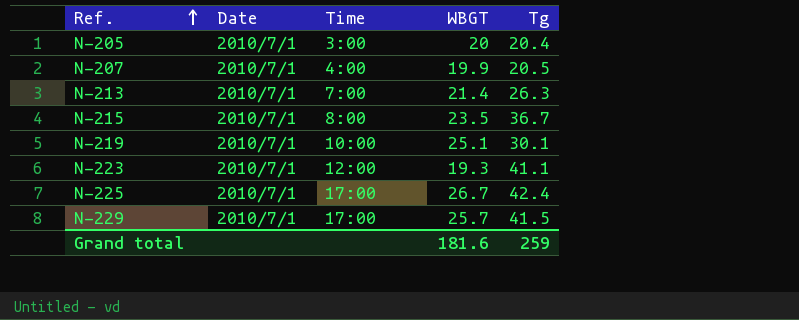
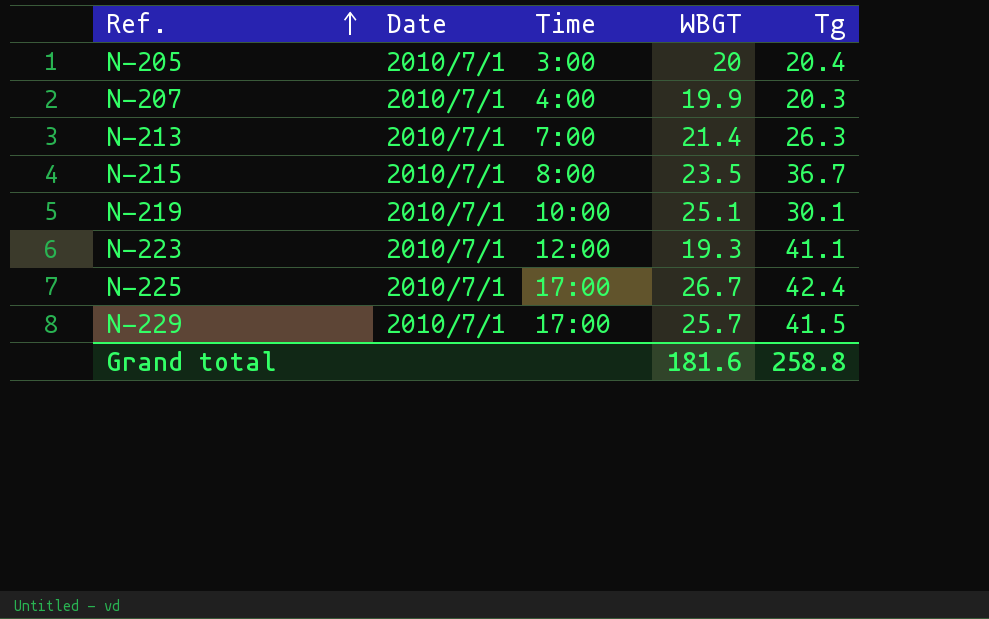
N-207 | Tg: 20.5 -> 20.3
Grand total | Tg: 259 -> 258.8

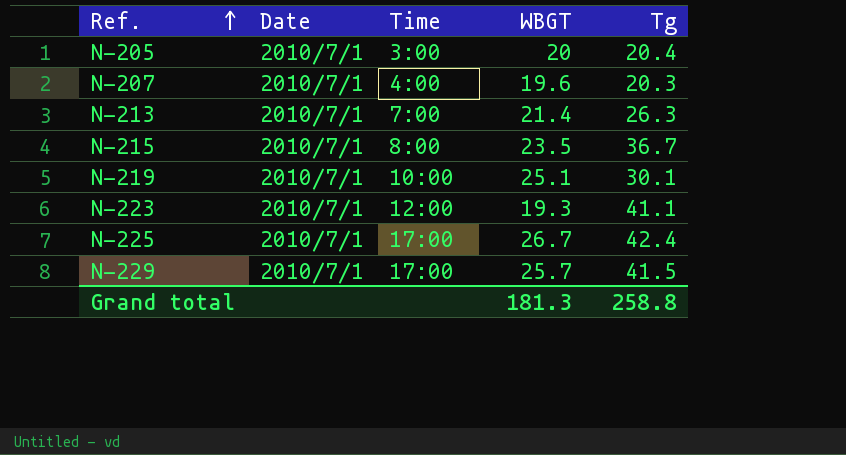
N-207 | WBGT: 19.9 -> 19.6
Grand total | WBGT: 181.6 -> 181.3

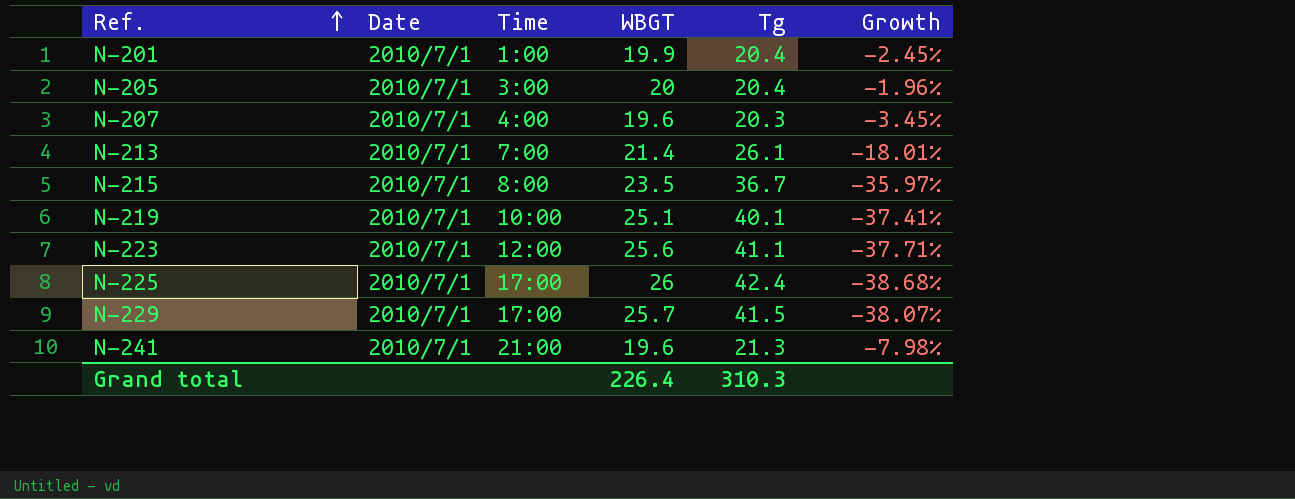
column Growth | formula: none -> ([WBGT] - [Tg]) / [Tg]
row N-201: none -> 2010/7/1 | 1:00 | 19.9 | 20.4 | -2.45%
N-213 | Tg: 26.3 -> 26.1
N-219 | Tg: 30.1 -> 40.1
N-223 | WBGT: 19.3 -> 25.6
N-225 | WBGT: 26.7 -> 26
row N-241: none -> 2010/7/1 | 21:00 | 19.6 | 21.3 | -7.98%
Grand total | WBGT: 181.3 -> 226.4
Grand total | Tg: 258.8 -> 310.3

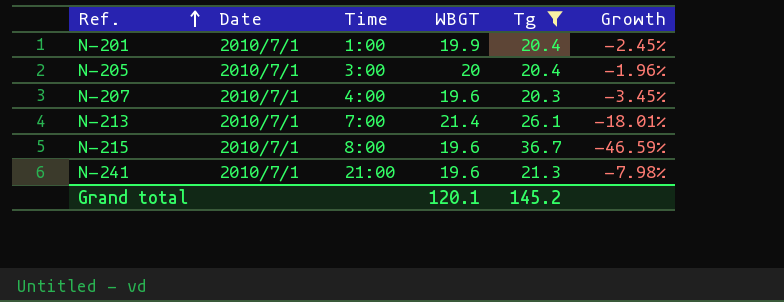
filter: none -> Tg <= 36.7
N-215 | WBGT: 23.5 -> 19.6
N-215 | Growth: -35.97% -> -46.59%
Grand total | WBGT: 226.4 -> 120.1
Grand total | Tg: 310.3 -> 145.2

